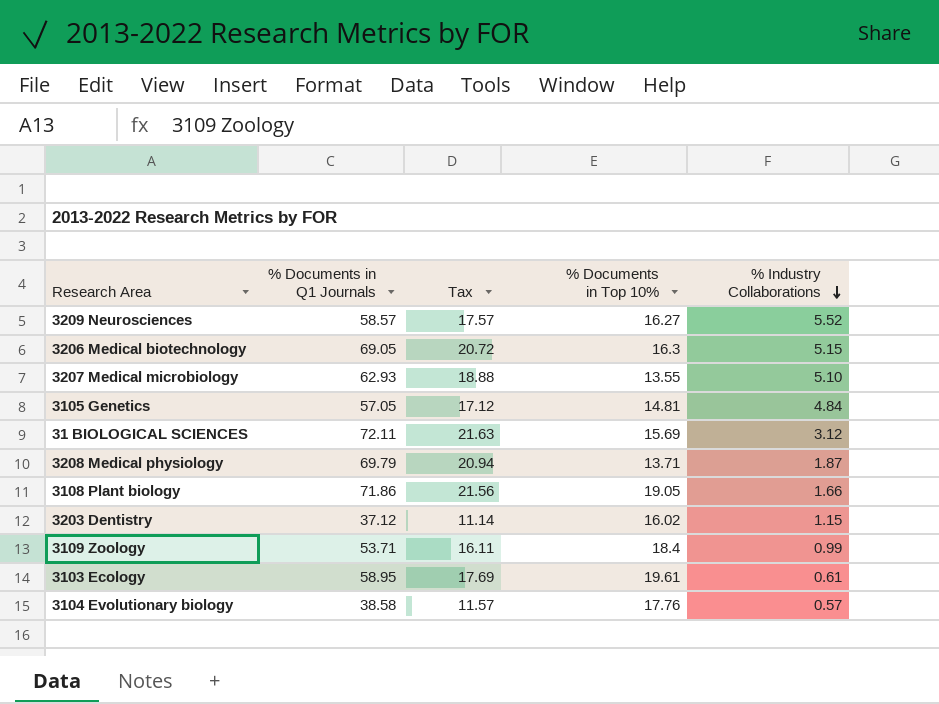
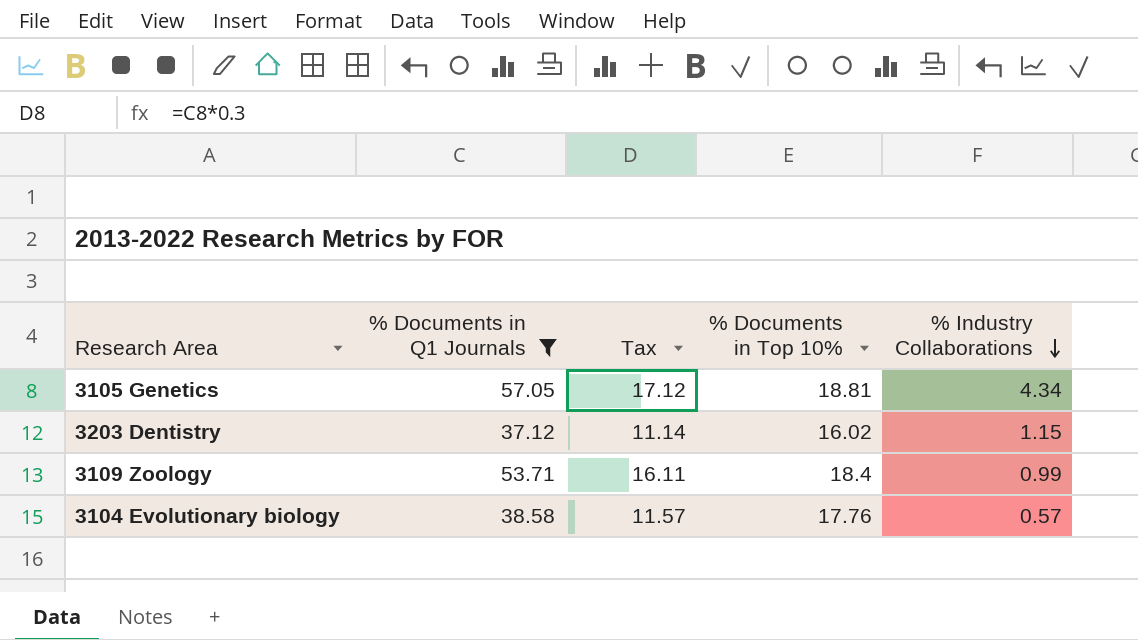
filter: none -> % Documents in Q1 Journals <= 57.05
3105 Genetics | % Documents in Top 10%: 14.81 -> 18.81
3105 Genetics | % Industry Collaborations: 4.84 -> 4.34

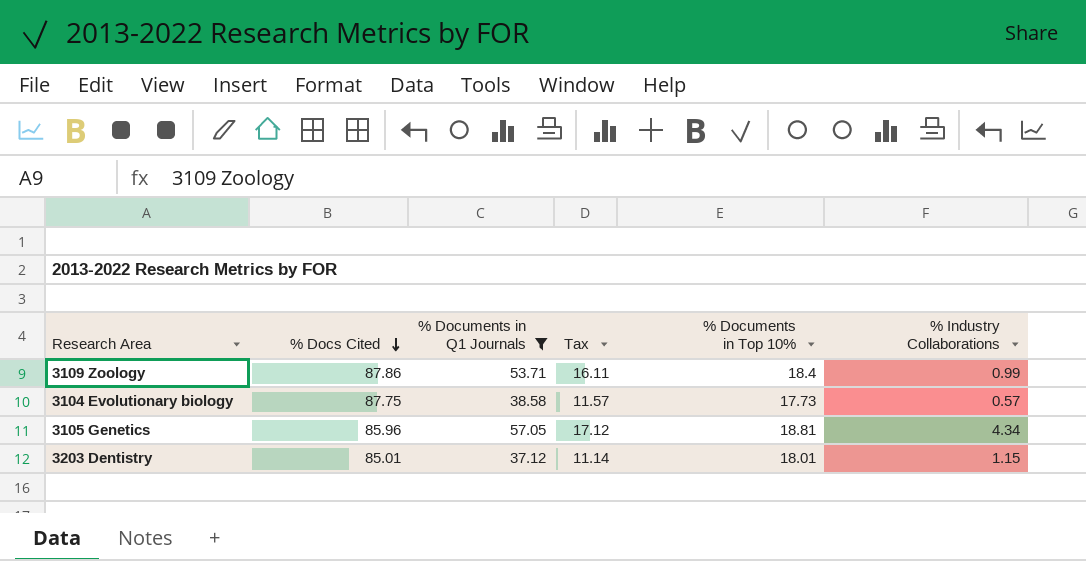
row order: % Industry Collaborations descending -> % Docs Cited descending
column % Docs Cited | position: none -> 2
3104 Evolutionary biology | % Documents in Top 10%: 17.76 -> 17.73
3203 Dentistry | % Documents in Top 10%: 16.02 -> 18.01

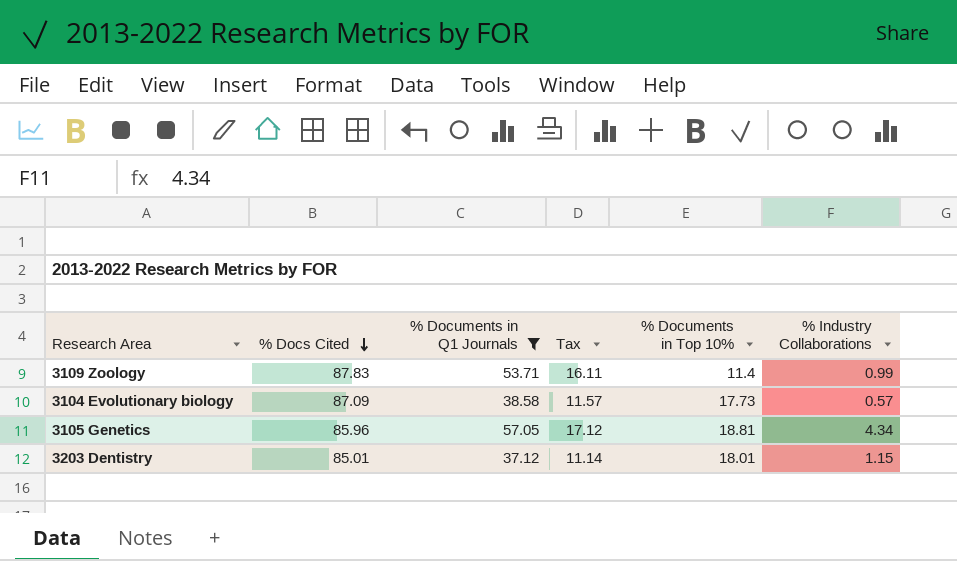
3109 Zoology | % Docs Cited: 87.86 -> 87.83
3109 Zoology | % Documents in Top 10%: 18.4 -> 11.4
3104 Evolutionary biology | % Docs Cited: 87.75 -> 87.09

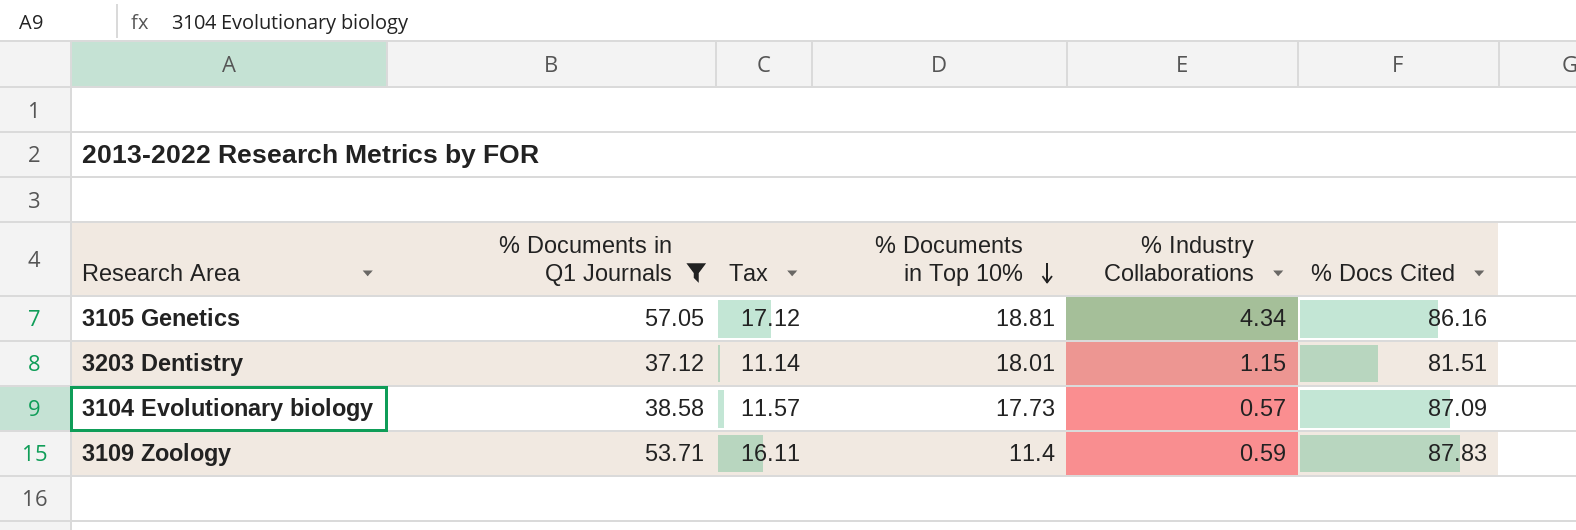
row order: % Docs Cited descending -> % Documents in Top 10% descending
column % Docs Cited | position: 2 -> 6
3105 Genetics | % Docs Cited: 85.96 -> 86.16
3203 Dentistry | % Docs Cited: 85.01 -> 81.51
3109 Zoology | % Industry Collaborations: 0.99 -> 0.59

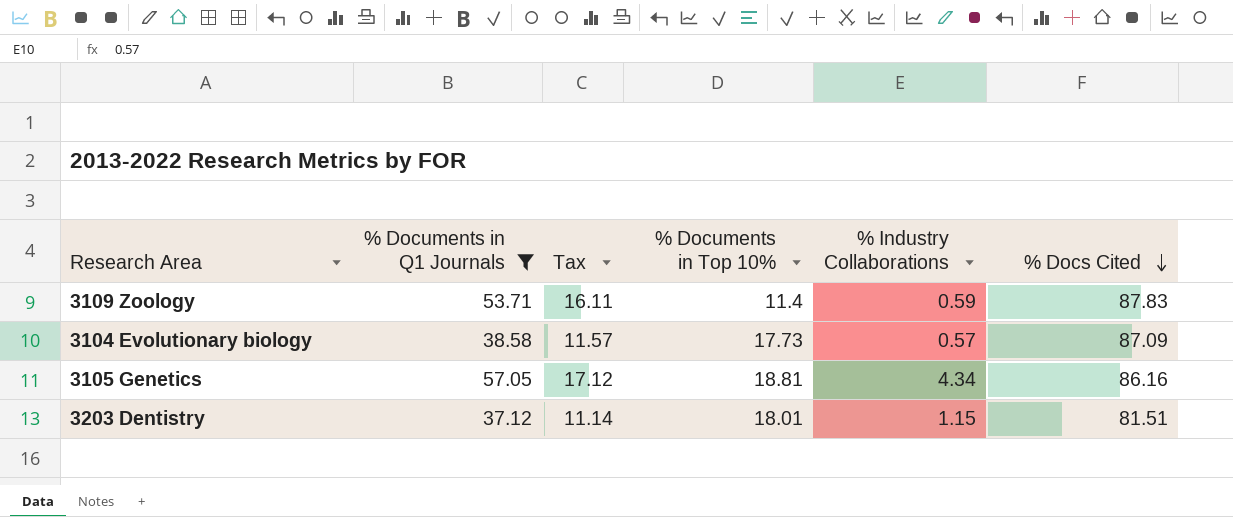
row order: % Documents in Top 10% descending -> % Docs Cited descending

